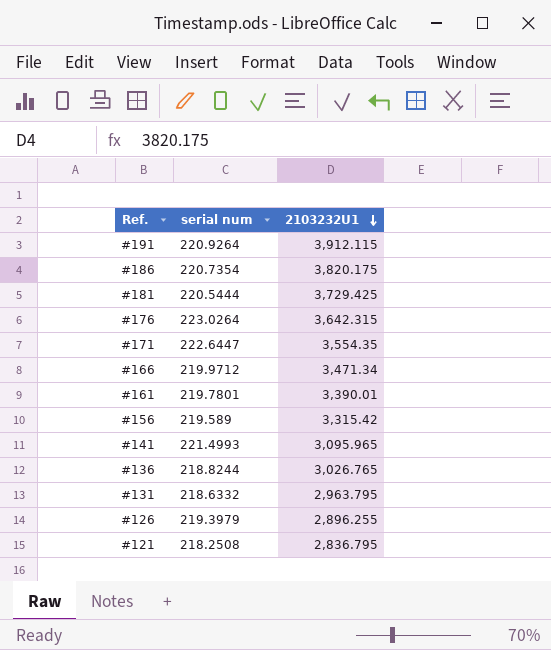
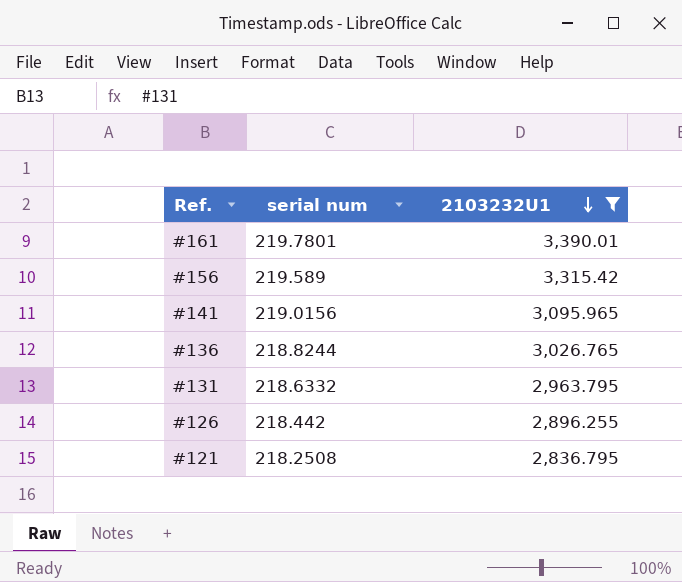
filter: none -> 2103232U1 <= 3,390.01
#141 | serial num: 221.4993 -> 219.0156
#126 | serial num: 219.3979 -> 218.442

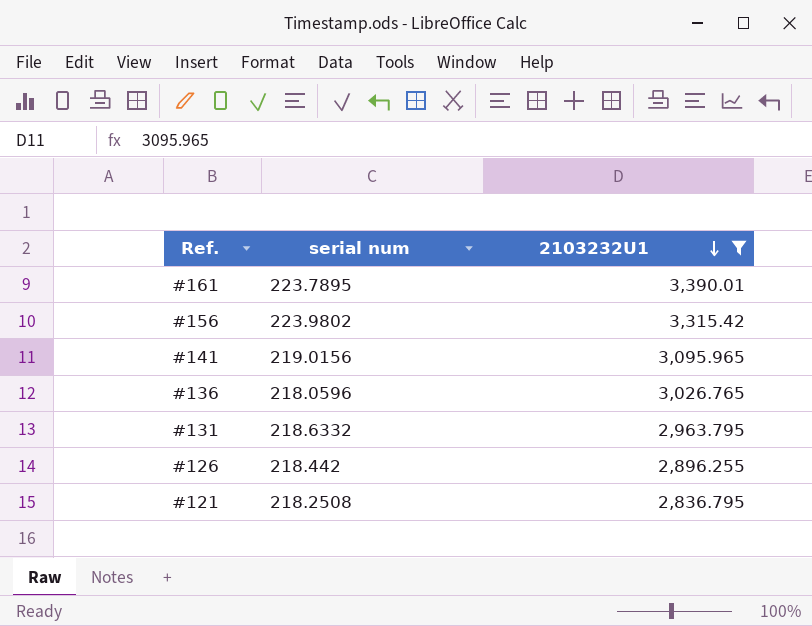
#161 | serial num: 219.7801 -> 223.7895
#156 | serial num: 219.589 -> 223.9802
#136 | serial num: 218.8244 -> 218.0596

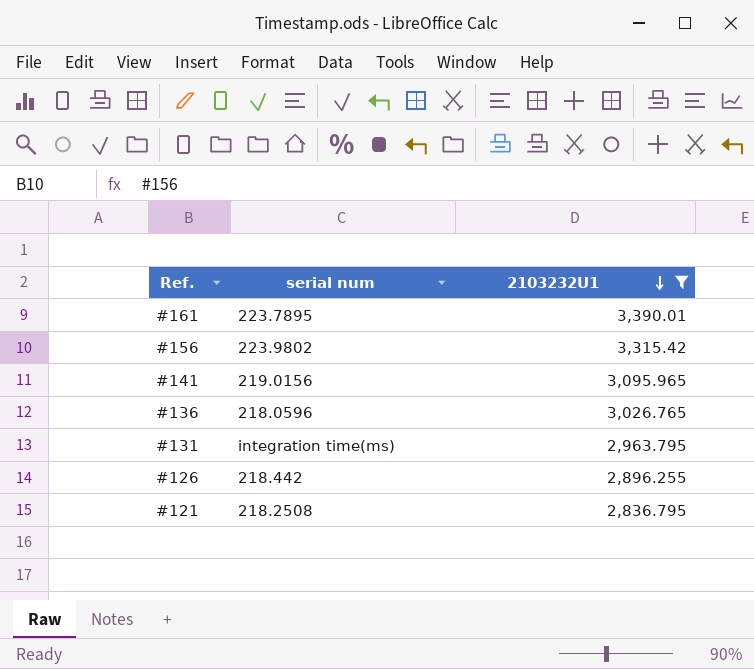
#131 | serial num: 218.6332 -> integration time(ms)

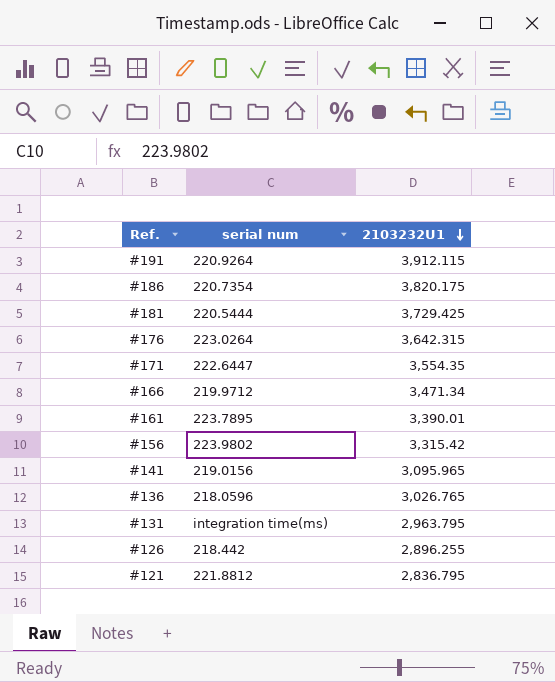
filter: 2103232U1 <= 3,390.01 -> none
#121 | serial num: 218.2508 -> 221.8812

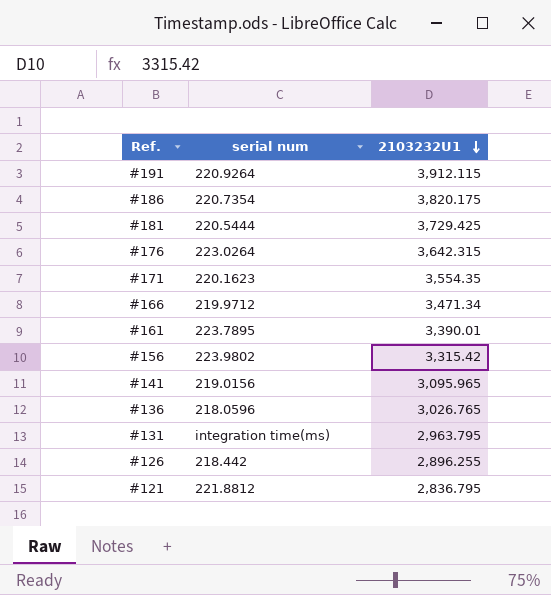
#171 | serial num: 222.6447 -> 220.1623

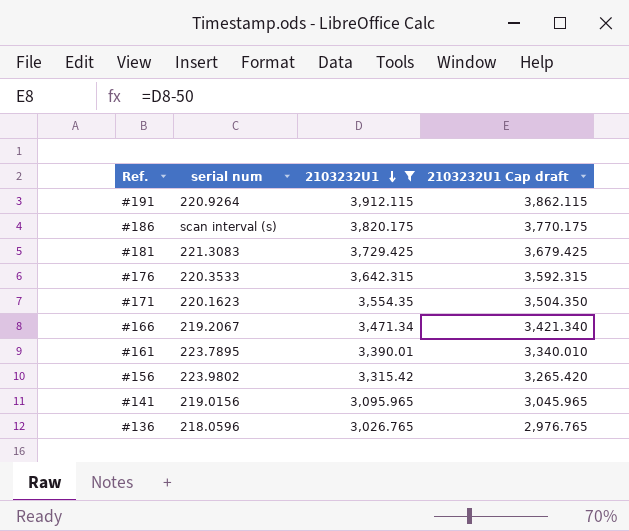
filter: none -> 2103232U1 >= 3,026.765
column 2103232U1 Cap draft | formula: none -> [2103232U1] - 50
#186 | serial num: 220.7354 -> scan interval (s)
#181 | serial num: 220.5444 -> 221.3083
#176 | serial num: 223.0264 -> 220.3533
#166 | serial num: 219.9712 -> 219.2067

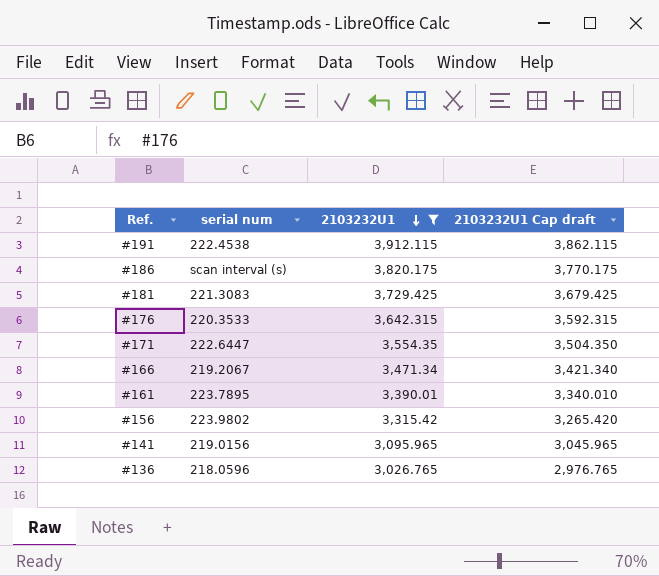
#191 | serial num: 220.9264 -> 222.4538
#171 | serial num: 220.1623 -> 222.6447

